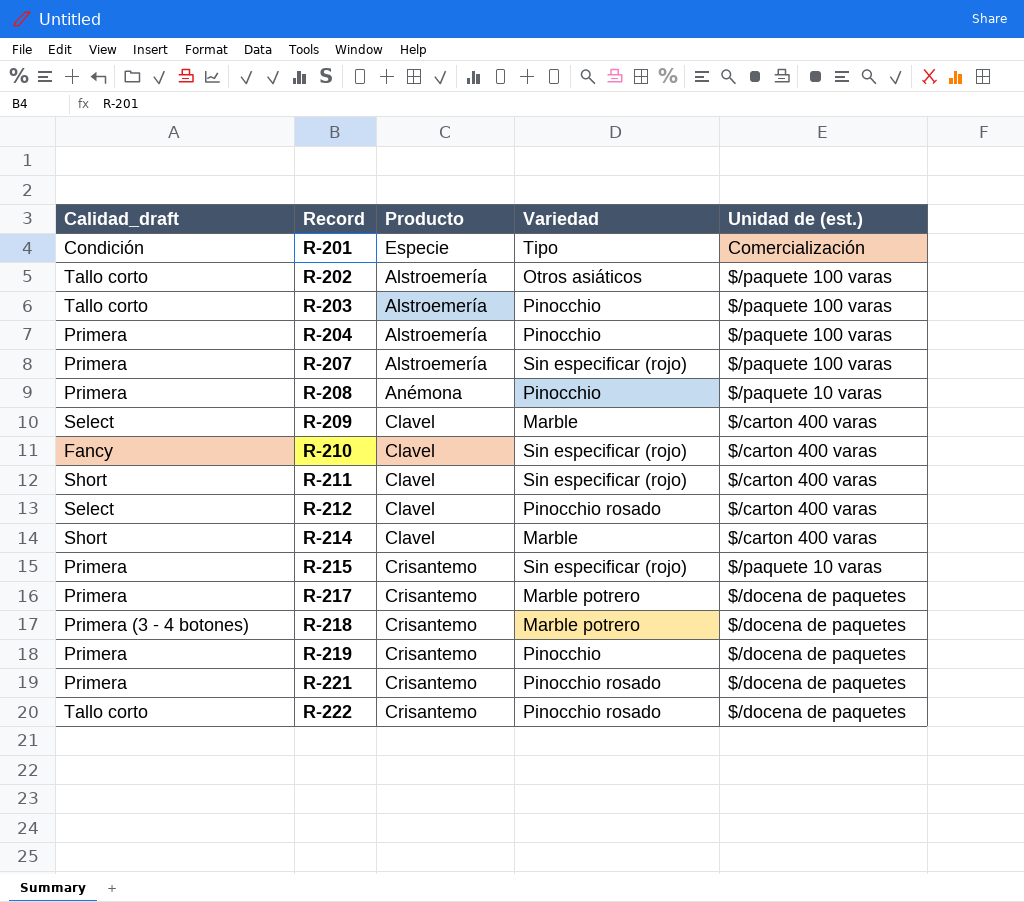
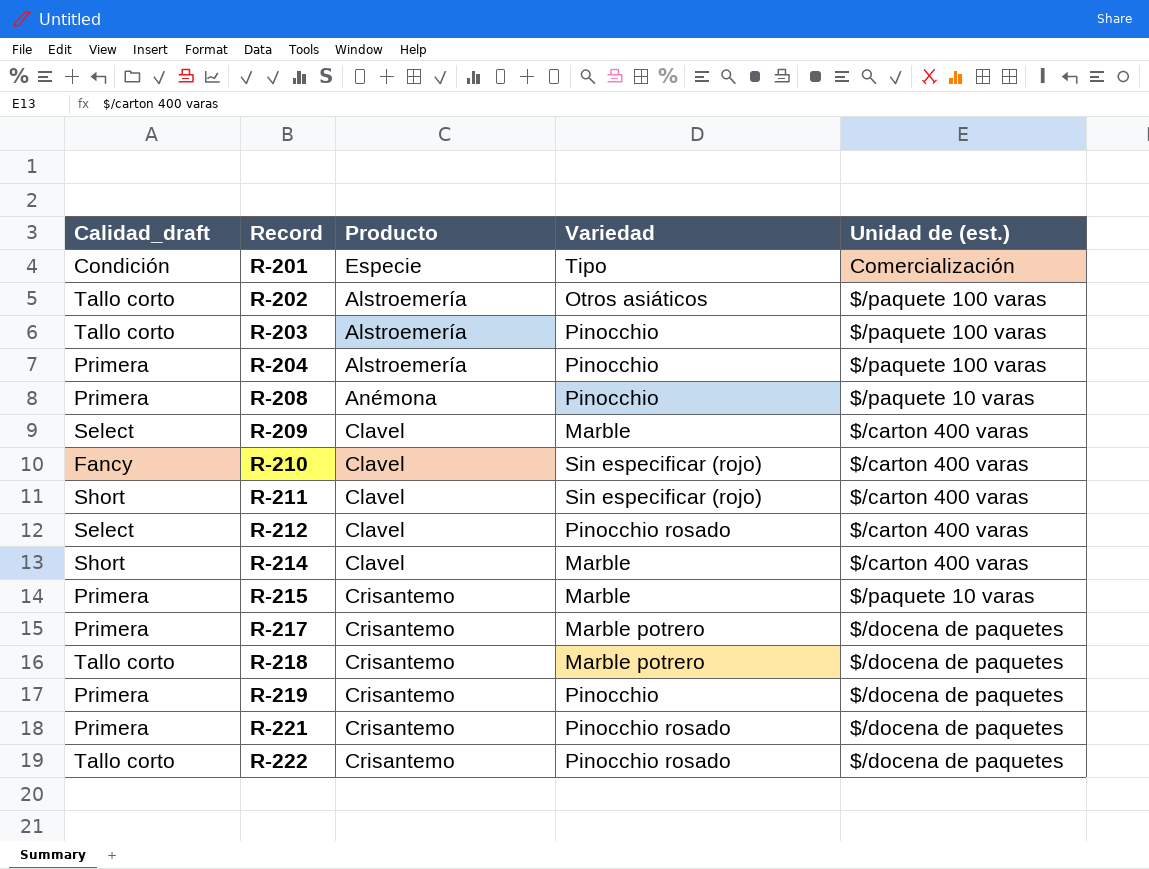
row R-207: Primera | Alstroemería | Sin especificar (rojo) | $/paquete 100 varas -> none
R-215 | Variedad: Sin especificar (rojo) -> Marble
R-218 | Calidad_draft: Primera (3 - 4 botones) -> Tallo corto

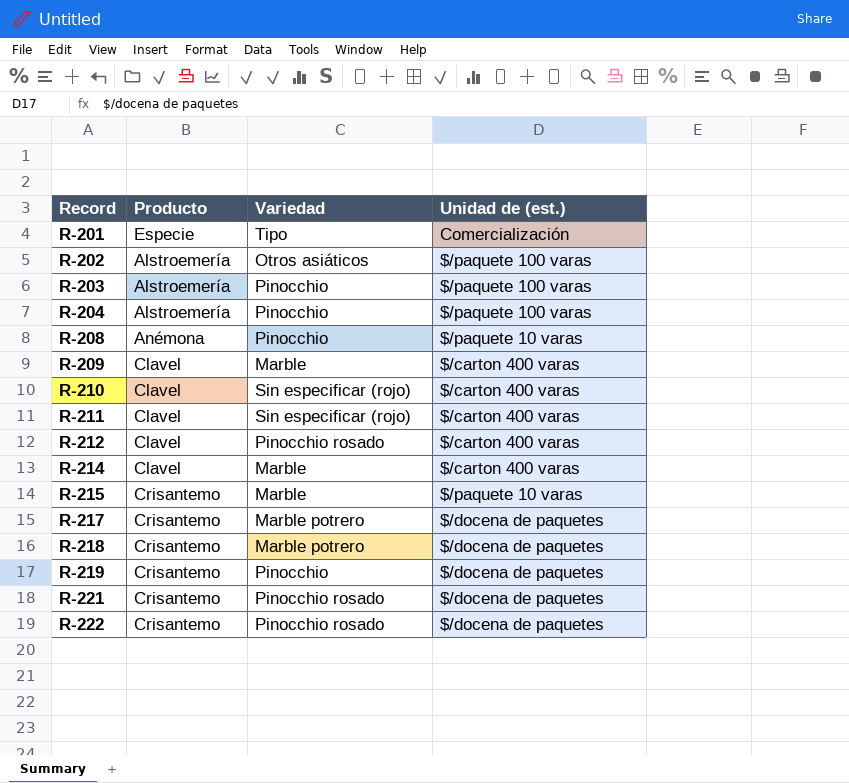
column Calidad_draft | position: 1 -> none

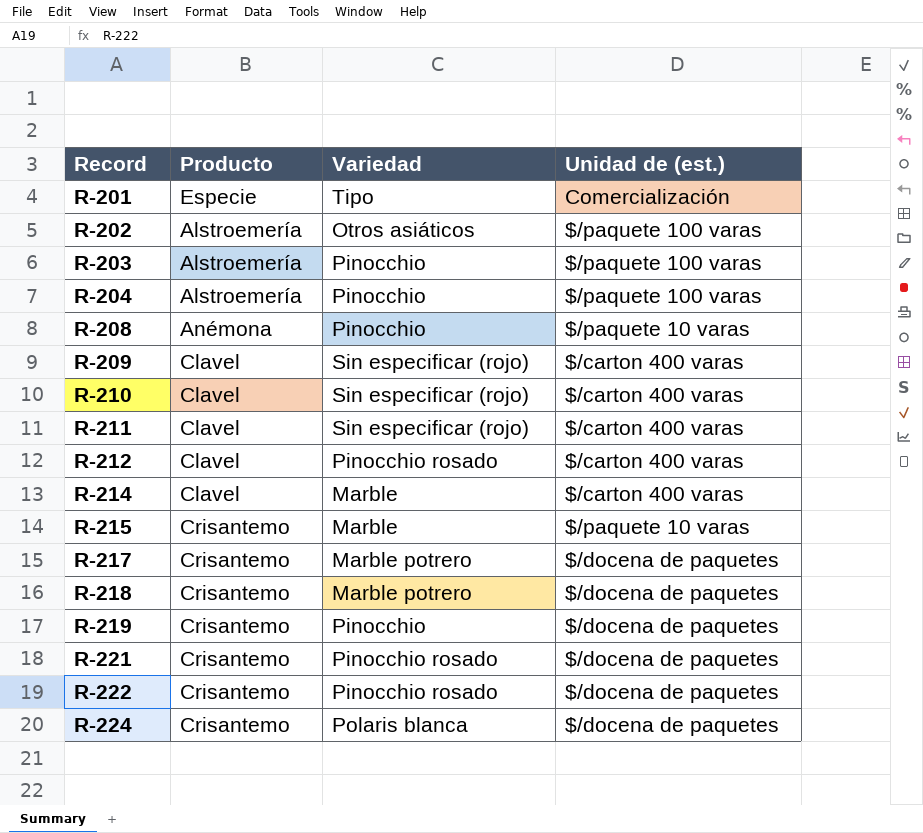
R-209 | Variedad: Marble -> Sin especificar (rojo)
row R-224: none -> Crisantemo | Polaris blanca | $/docena de paquetes

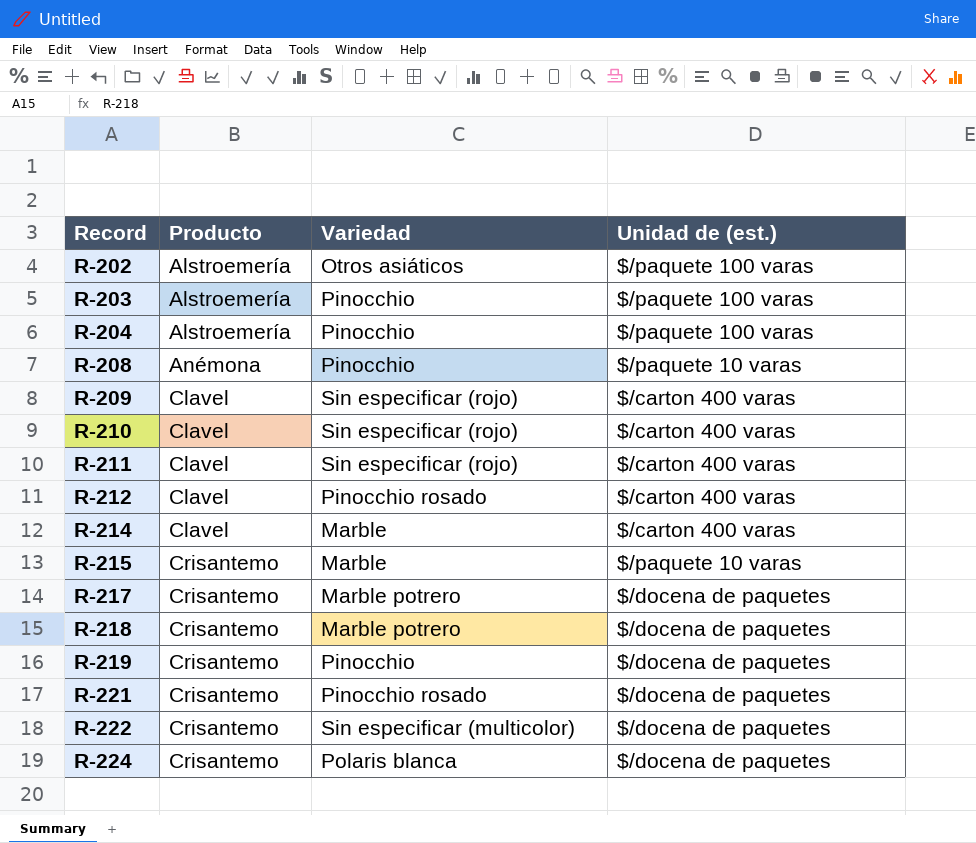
row R-201: Especie | Tipo | Comercialización -> none
R-222 | Variedad: Pinocchio rosado -> Sin especificar (multicolor)

